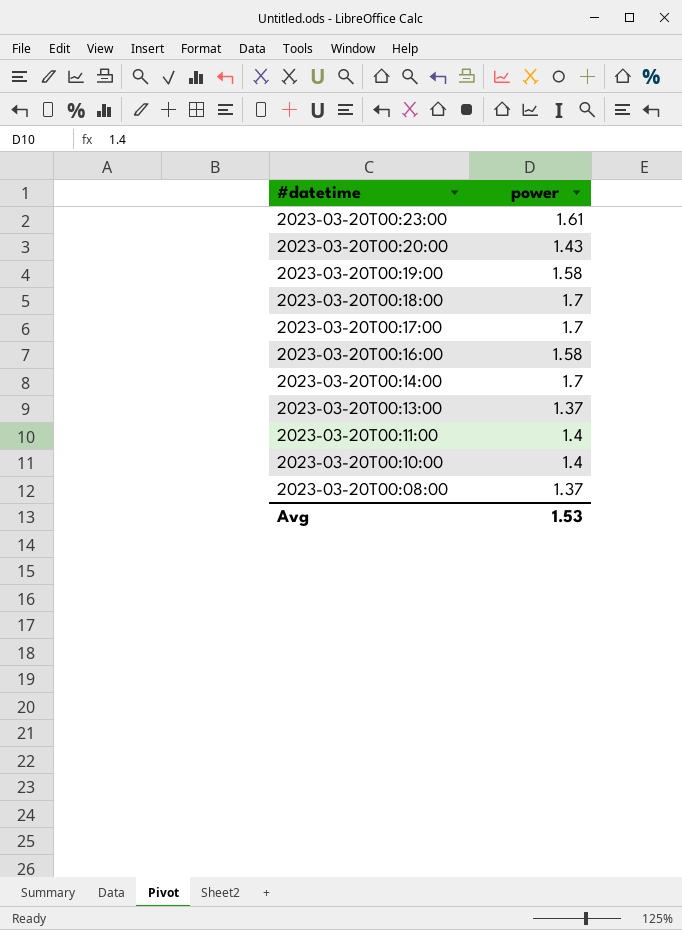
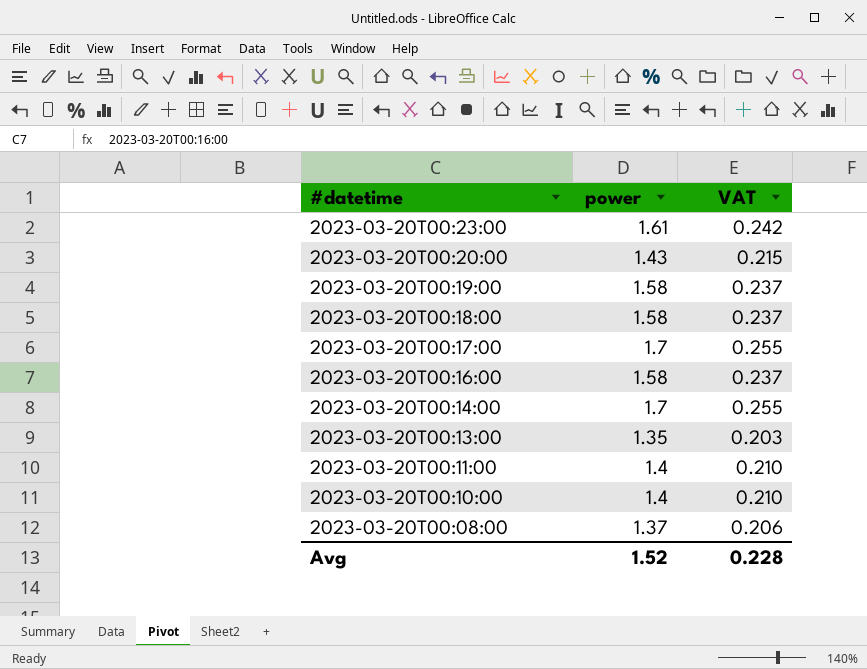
column VAT | formula: none -> [power] * 0.15
2023-03-20T00:18:00 | power: 1.7 -> 1.58
2023-03-20T00:13:00 | power: 1.37 -> 1.35
Avg | power: 1.53 -> 1.52

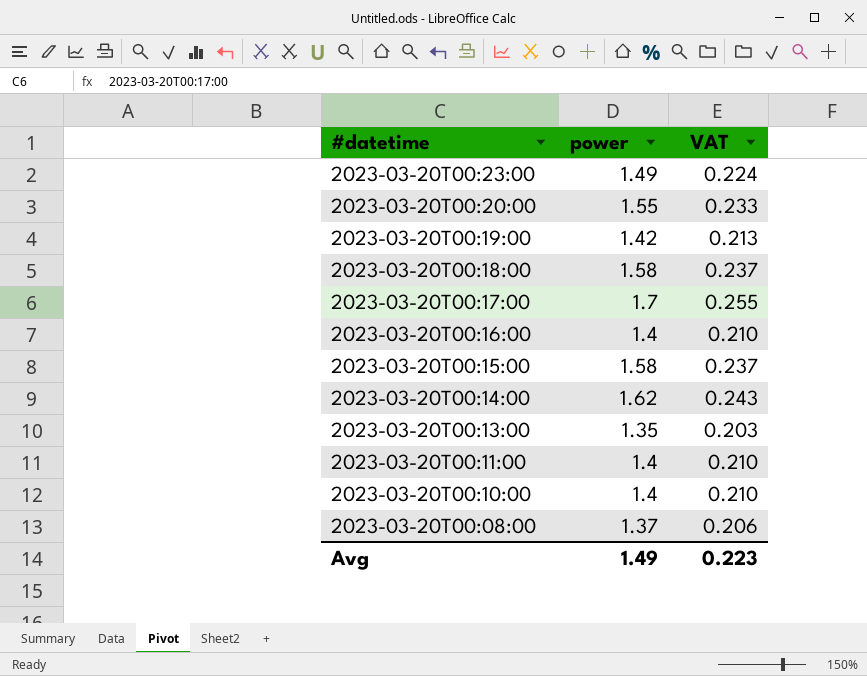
2023-03-20T00:23:00 | power: 1.61 -> 1.49
2023-03-20T00:23:00 | VAT: 0.242 -> 0.224
2023-03-20T00:20:00 | power: 1.43 -> 1.55
2023-03-20T00:20:00 | VAT: 0.215 -> 0.233
2023-03-20T00:19:00 | power: 1.58 -> 1.42
2023-03-20T00:19:00 | VAT: 0.237 -> 0.213
2023-03-20T00:16:00 | power: 1.58 -> 1.4
2023-03-20T00:16:00 | VAT: 0.237 -> 0.210
row 2023-03-20T00:15:00: none -> 1.58 | 0.237
2023-03-20T00:14:00 | power: 1.7 -> 1.62
2023-03-20T00:14:00 | VAT: 0.255 -> 0.243
Avg | power: 1.52 -> 1.49
Avg | VAT: 0.228 -> 0.223

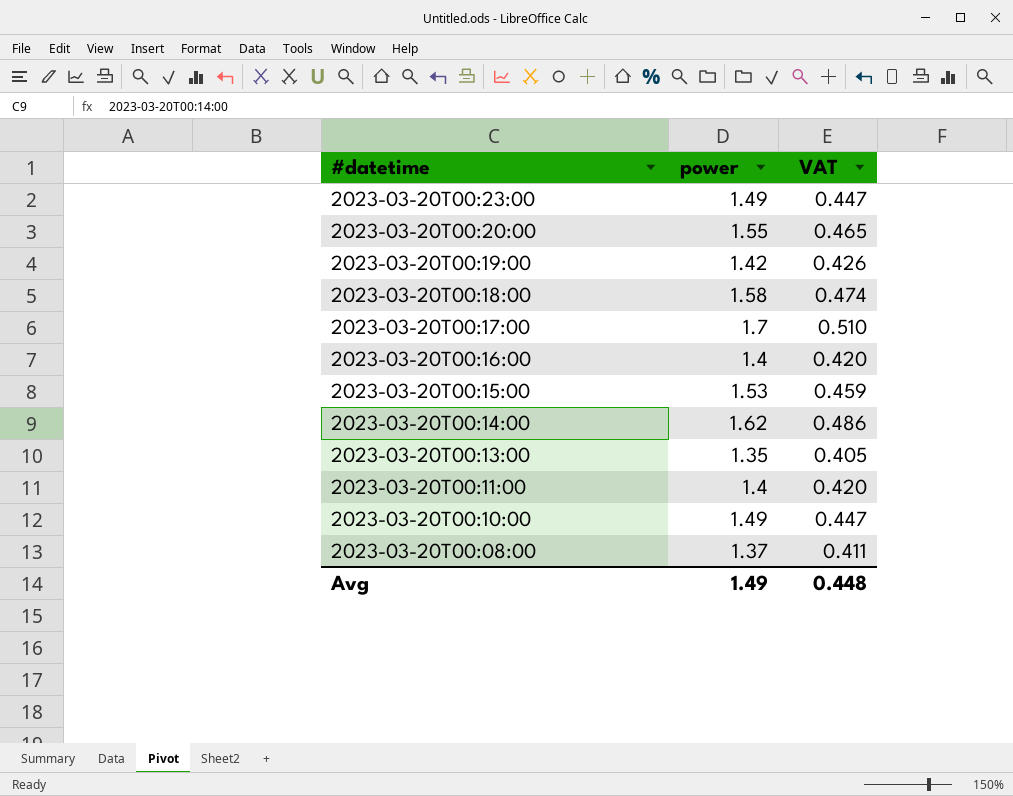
column VAT | formula: [power] * 0.15 -> [power] * 0.3
2023-03-20T00:15:00 | power: 1.58 -> 1.53
2023-03-20T00:10:00 | power: 1.4 -> 1.49
Avg | VAT: 0.223 -> 0.448

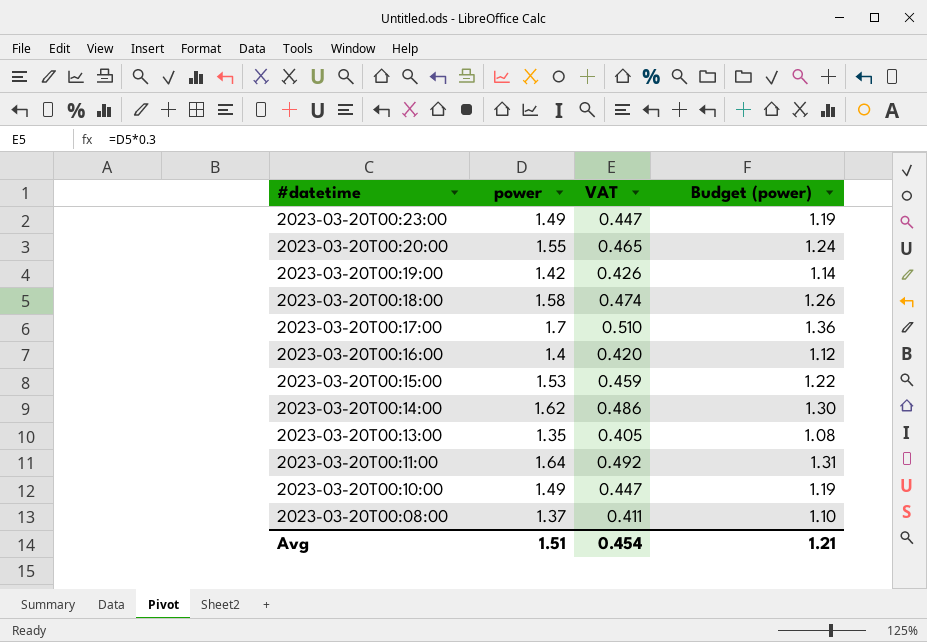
column Budget (power) | formula: none -> [power] * 0.8
2023-03-20T00:11:00 | power: 1.4 -> 1.64
2023-03-20T00:11:00 | VAT: 0.420 -> 0.492
Avg | power: 1.49 -> 1.51
Avg | VAT: 0.448 -> 0.454

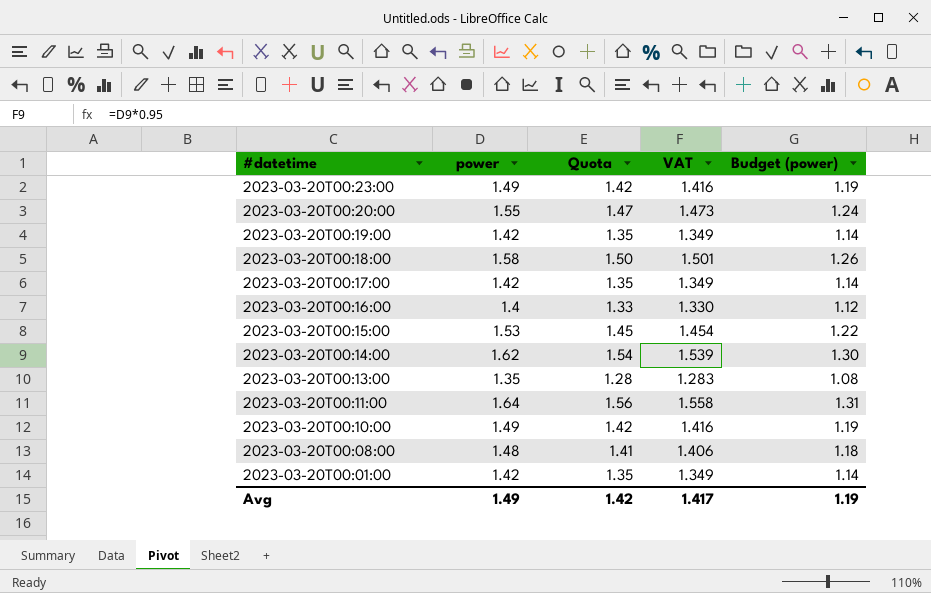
column Quota | formula: none -> [power] * 0.95
column VAT | formula: [power] * 0.3 -> [power] * 0.95
2023-03-20T00:17:00 | power: 1.7 -> 1.42
2023-03-20T00:17:00 | Budget (power): 1.36 -> 1.14
2023-03-20T00:08:00 | power: 1.37 -> 1.48
2023-03-20T00:08:00 | Budget (power): 1.10 -> 1.18
row 2023-03-20T00:01:00: none -> 1.42 | 1.35 | 1.349 | 1.14
Avg | power: 1.51 -> 1.49
Avg | VAT: 0.454 -> 1.417
Avg | Budget (power): 1.21 -> 1.19

